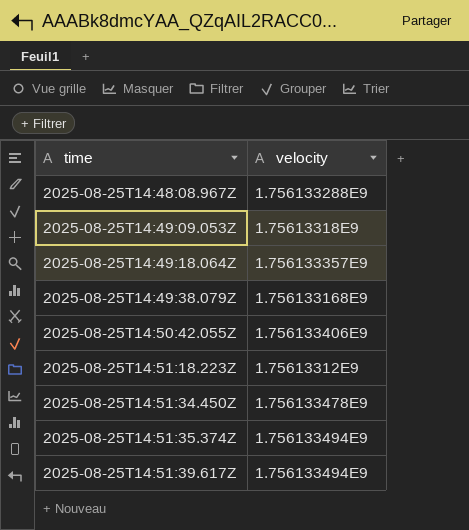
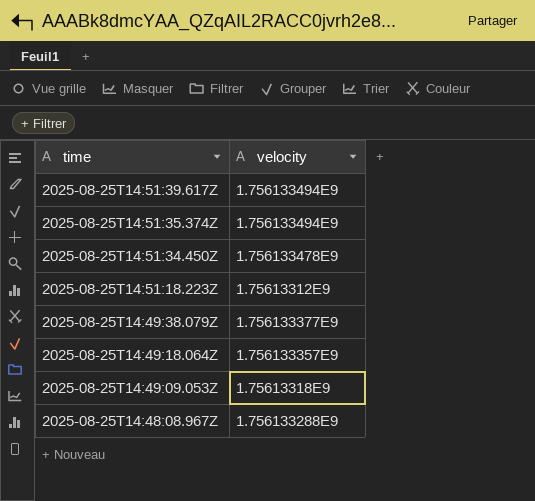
row order: time ascending -> time descending
row 2025-08-25T14:50:42.055Z: 1.756133406E9 -> none
2025-08-25T14:49:38.079Z | velocity: 1.756133168E9 -> 1.756133377E9

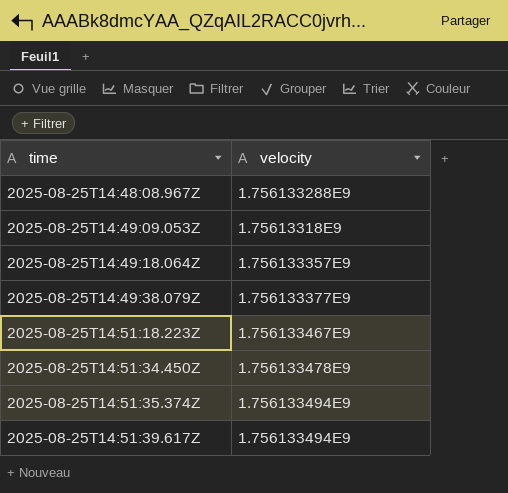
row order: time descending -> time ascending
2025-08-25T14:51:18.223Z | velocity: 1.75613312E9 -> 1.756133467E9

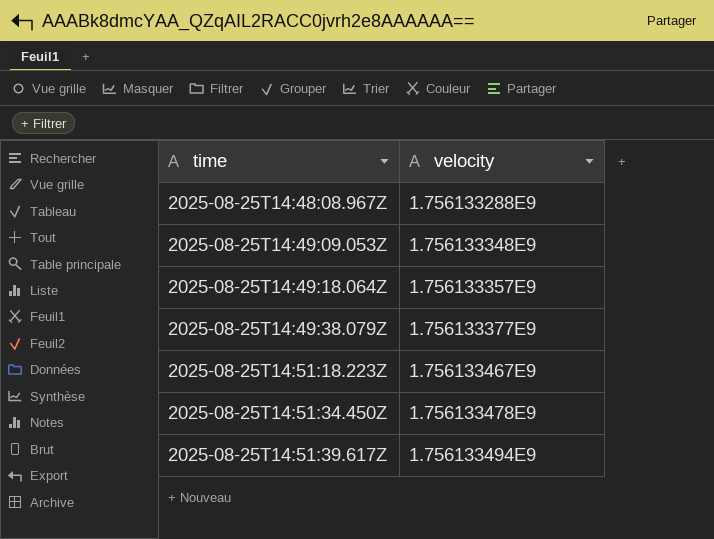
row 2025-08-25T14:51:35.374Z: 1.756133494E9 -> none
2025-08-25T14:49:09.053Z | velocity: 1.75613318E9 -> 1.756133348E9

